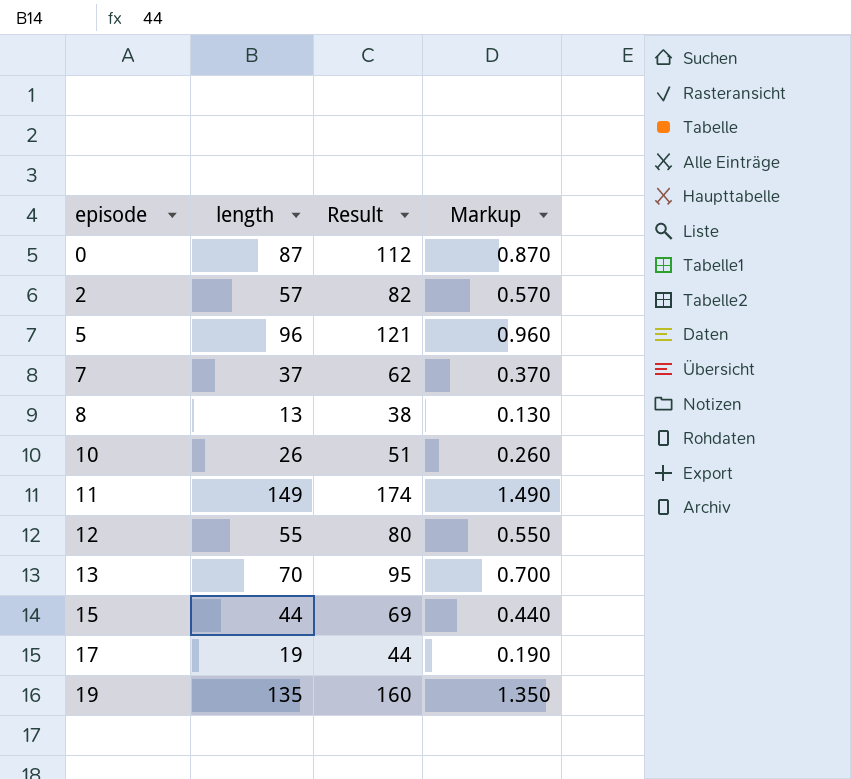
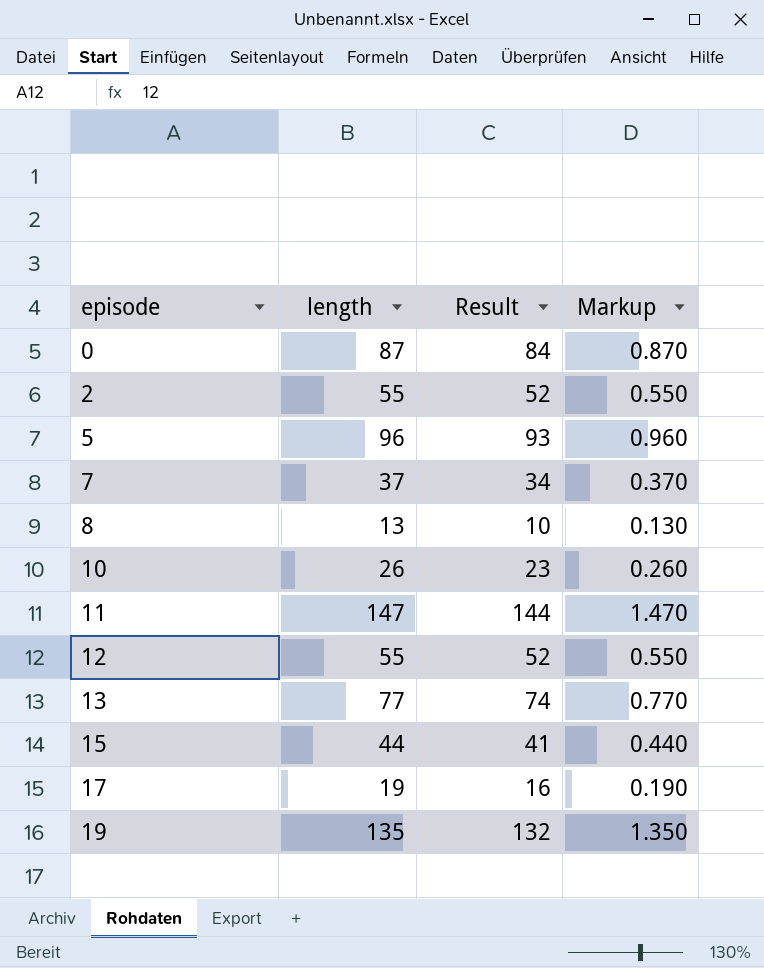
column Result | formula: [length] + 25 -> [length] - 3
2 | length: 57 -> 55
2 | Markup: 0.570 -> 0.550
11 | length: 149 -> 147
11 | Markup: 1.490 -> 1.470
13 | length: 70 -> 77
13 | Markup: 0.700 -> 0.770

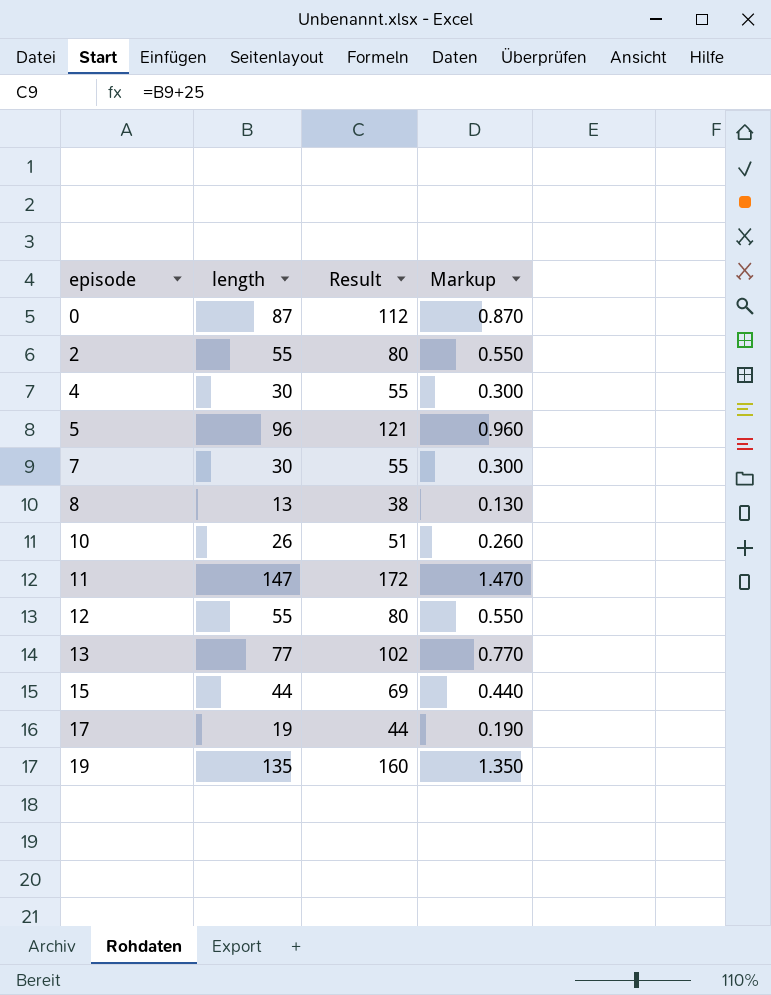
column Result | formula: [length] - 3 -> [length] + 25
row 4: none -> 30 | 55 | 0.300
7 | length: 37 -> 30
7 | Markup: 0.370 -> 0.300

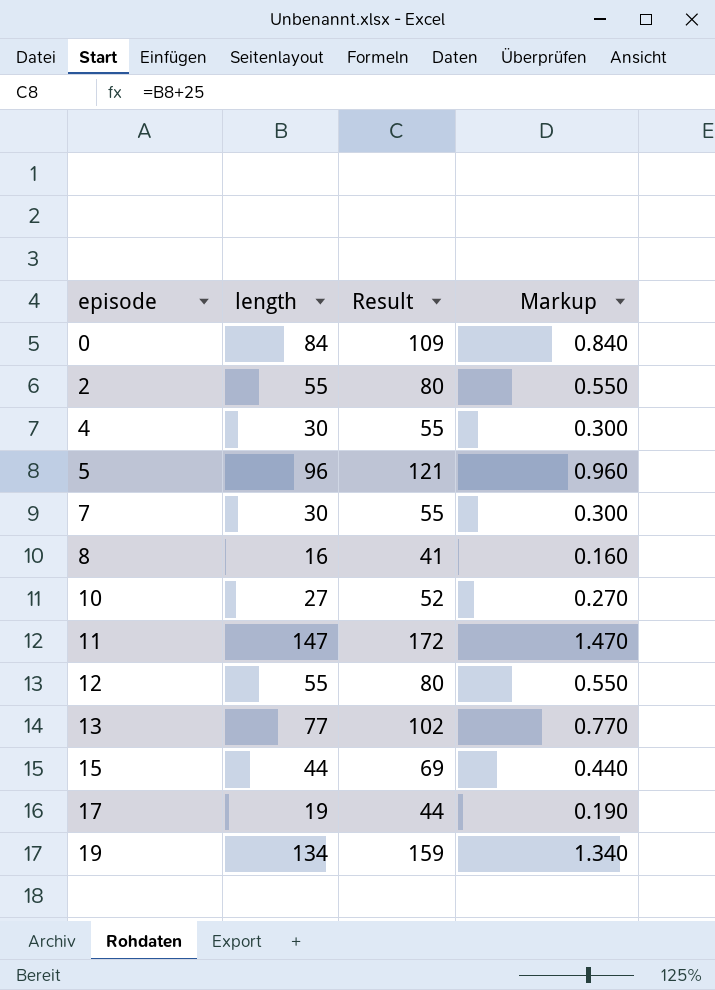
0 | length: 87 -> 84
0 | Result: 112 -> 109
0 | Markup: 0.870 -> 0.840
8 | length: 13 -> 16
8 | Result: 38 -> 41
8 | Markup: 0.130 -> 0.160
10 | length: 26 -> 27
10 | Result: 51 -> 52
10 | Markup: 0.260 -> 0.270
19 | length: 135 -> 134
19 | Result: 160 -> 159
19 | Markup: 1.350 -> 1.340

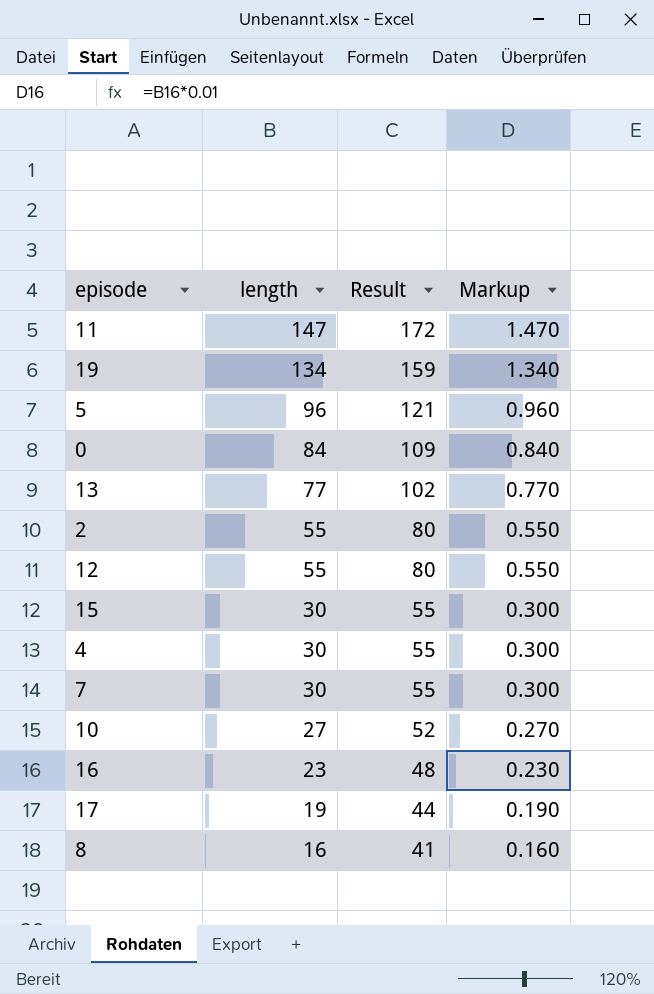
row order: episode ascending -> length descending
15 | length: 44 -> 30
15 | Result: 69 -> 55
15 | Markup: 0.440 -> 0.300
row 16: none -> 23 | 48 | 0.230

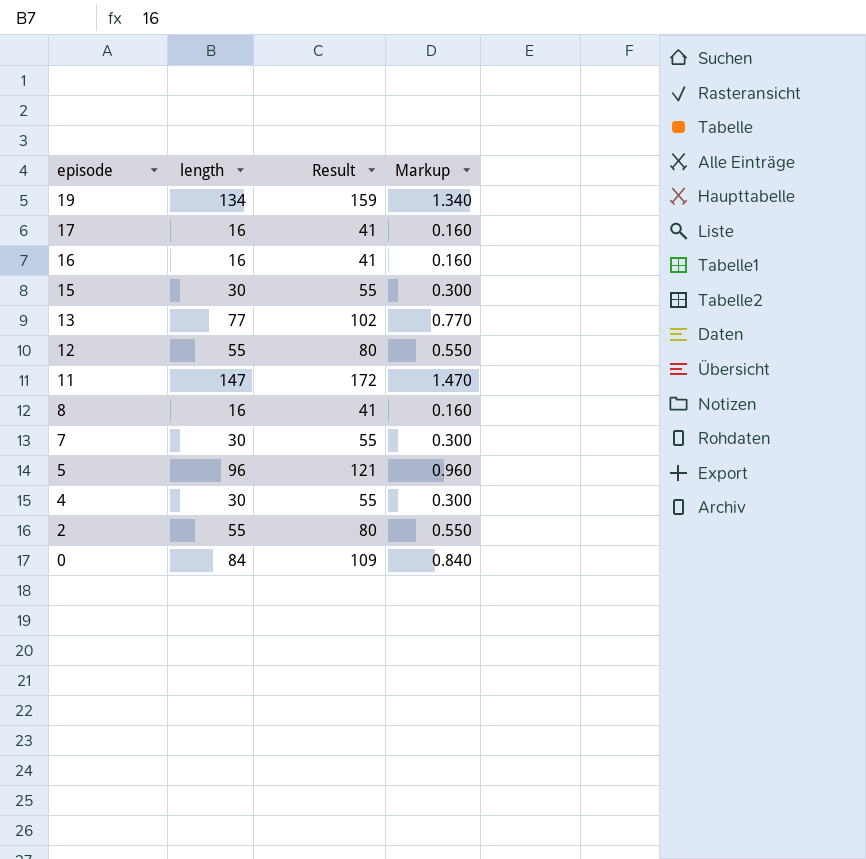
row order: length descending -> episode descending
row 10: 27 | 52 | 0.270 -> none
17 | length: 19 -> 16
17 | Result: 44 -> 41
17 | Markup: 0.190 -> 0.160
16 | length: 23 -> 16
16 | Result: 48 -> 41
16 | Markup: 0.230 -> 0.160

